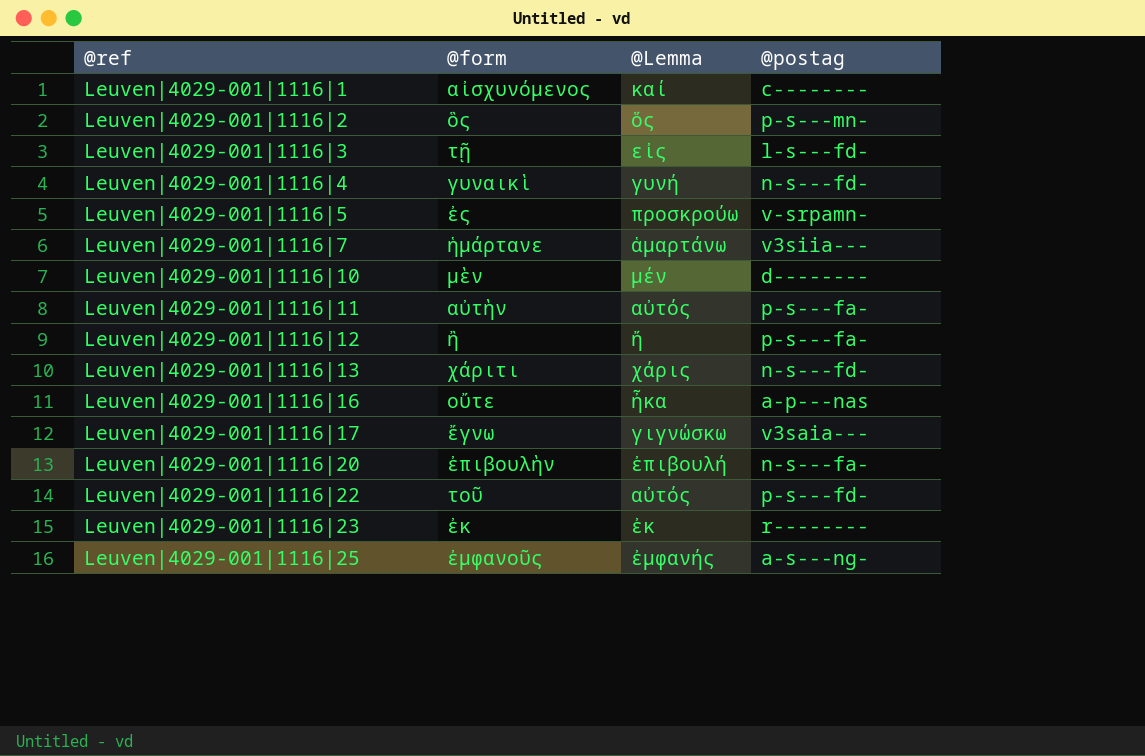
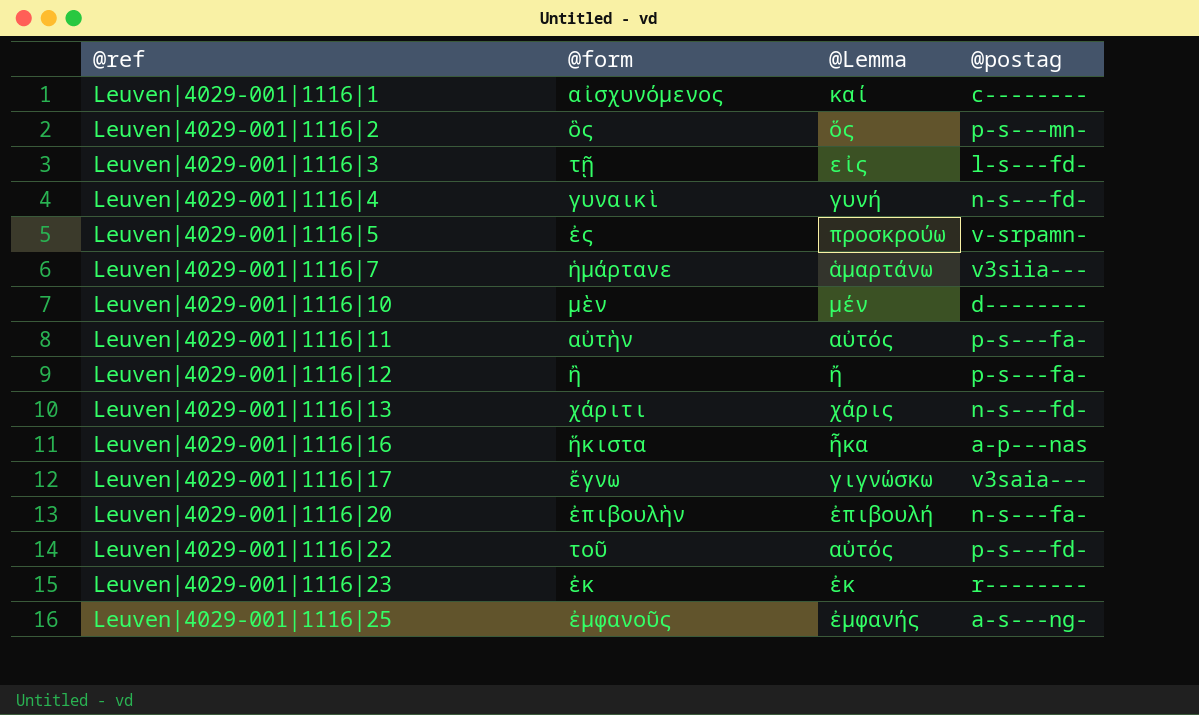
Leuven|4029-001|1116|16 | @form: οὔτε -> ἥκιστα

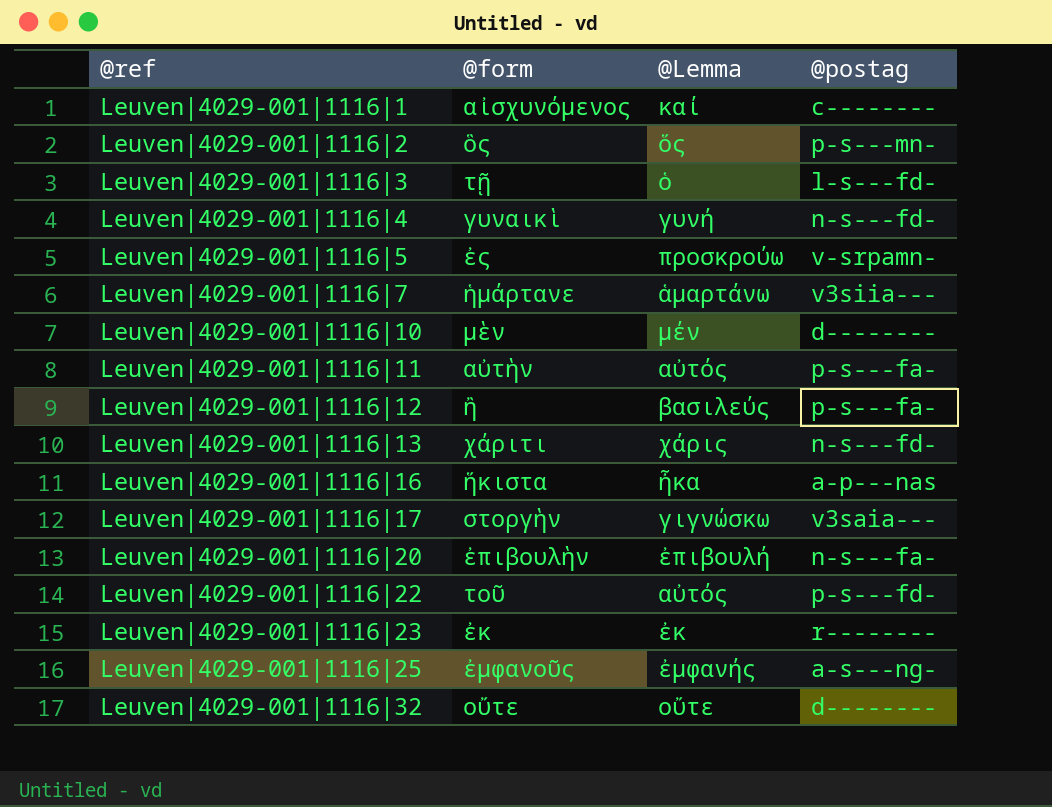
Leuven|4029-001|1116|3 | @Lemma: εἰς -> ὁ
Leuven|4029-001|1116|12 | @Lemma: ἤ -> βασιλεύς
Leuven|4029-001|1116|17 | @form: ἔγνω -> στοργὴν
row Leuven|4029-001|1116|32: none -> οὔτε | οὔτε | d--------

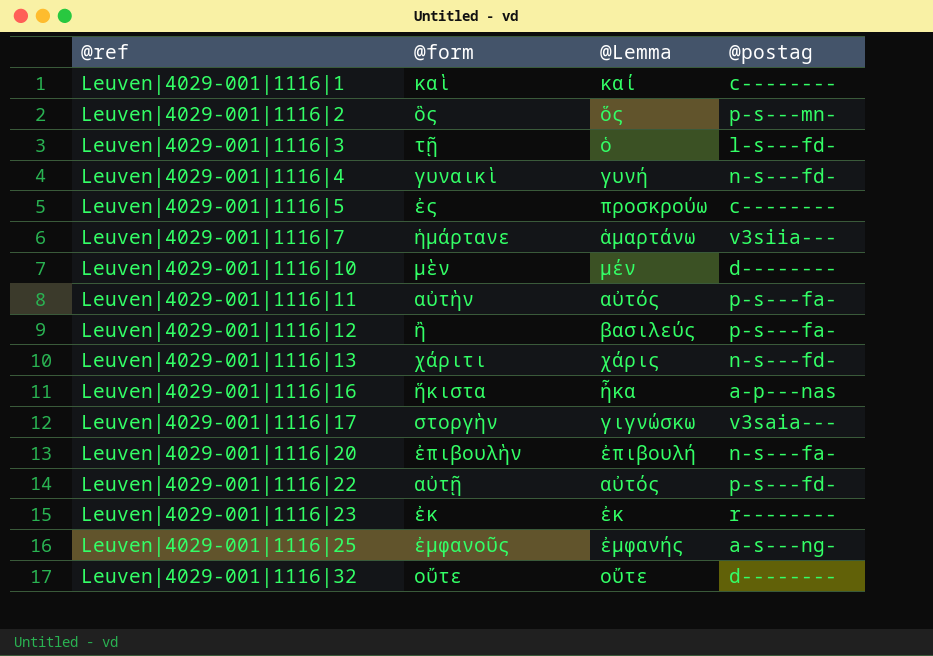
Leuven|4029-001|1116|1 | @form: αἰσχυνόμενος -> καὶ
Leuven|4029-001|1116|5 | @postag: v-srpamn- -> c--------
Leuven|4029-001|1116|22 | @form: τοῦ -> αὐτῇ

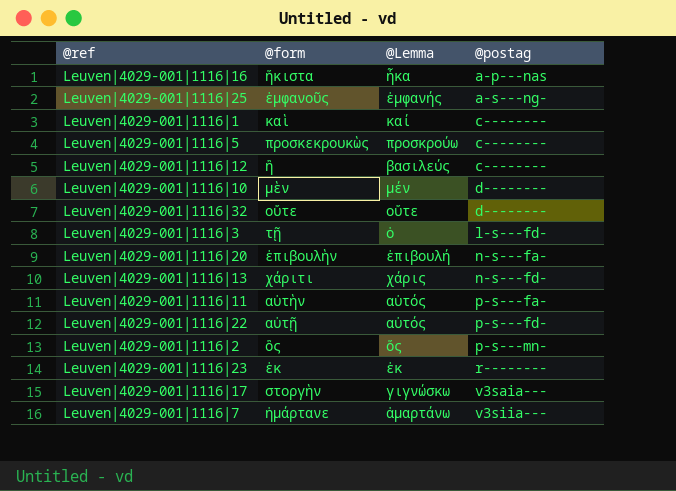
row order: @ref ascending -> @postag ascending
row Leuven|4029-001|1116|4: γυναικὶ | γυνή | n-s---fd- -> none
Leuven|4029-001|1116|5 | @form: ἐς -> προσκεκρουκὼς
Leuven|4029-001|1116|12 | @postag: p-s---fa- -> c--------

